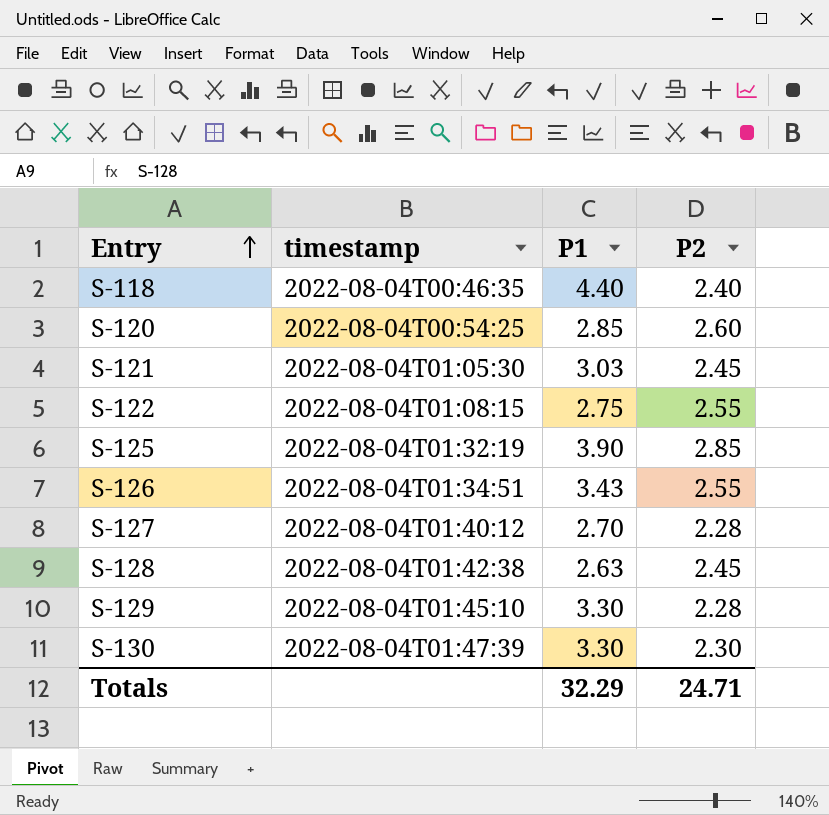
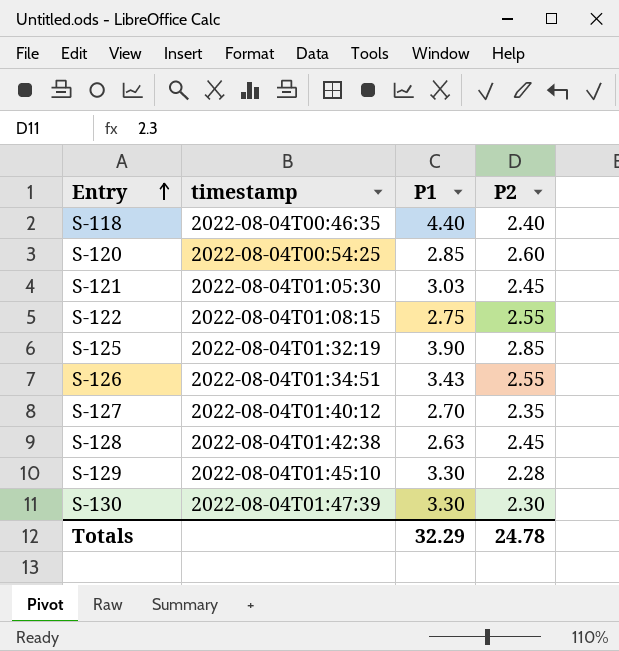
S-127 | P2: 2.28 -> 2.35
Totals | P2: 24.71 -> 24.78

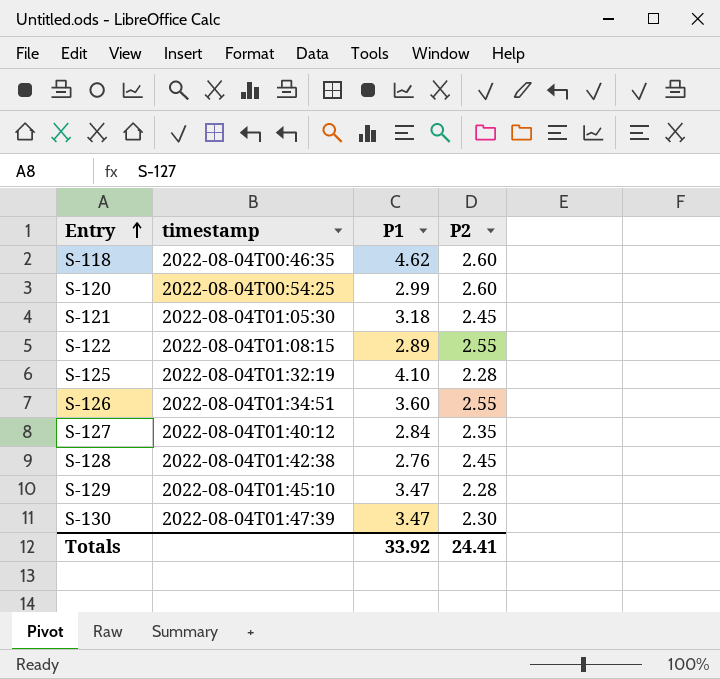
S-118 | P1: 4.40 -> 4.62
S-118 | P2: 2.40 -> 2.60
S-120 | P1: 2.85 -> 2.99
S-121 | P1: 3.03 -> 3.18
S-122 | P1: 2.75 -> 2.89
S-125 | P1: 3.90 -> 4.10
S-125 | P2: 2.85 -> 2.28
S-126 | P1: 3.43 -> 3.60
S-127 | P1: 2.70 -> 2.84
S-128 | P1: 2.63 -> 2.76
S-129 | P1: 3.30 -> 3.47
S-130 | P1: 3.30 -> 3.47
Totals | P1: 32.29 -> 33.92
Totals | P2: 24.78 -> 24.41

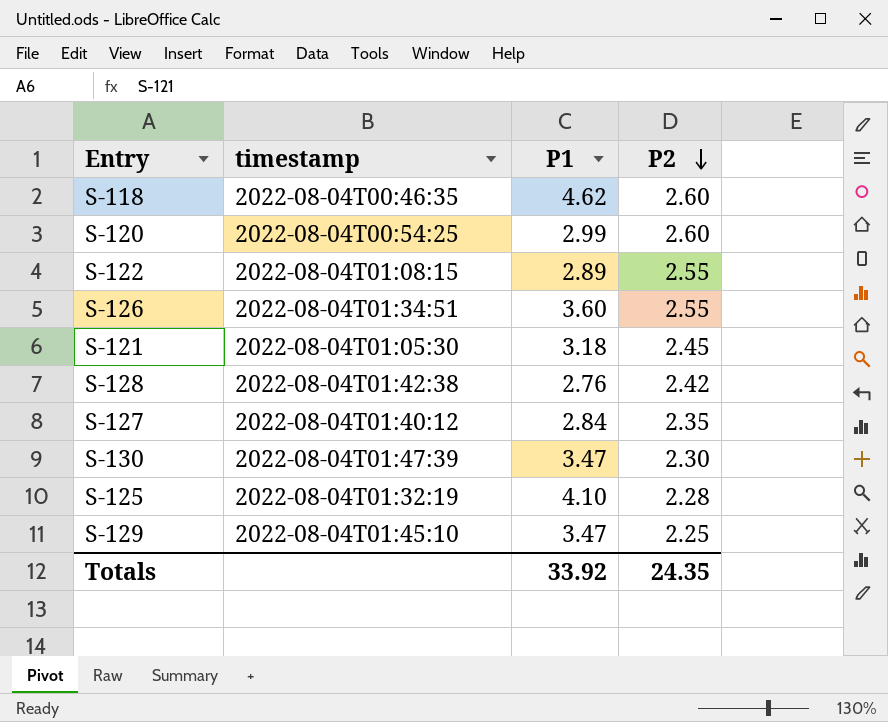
row order: Entry ascending -> P2 descending
S-128 | P2: 2.45 -> 2.42
S-129 | P2: 2.28 -> 2.25
Totals | P2: 24.41 -> 24.35

